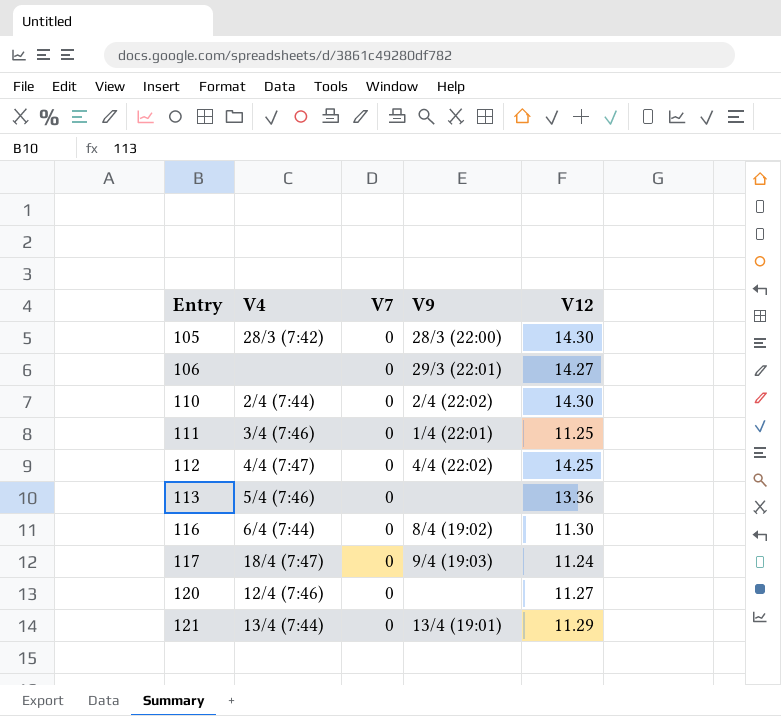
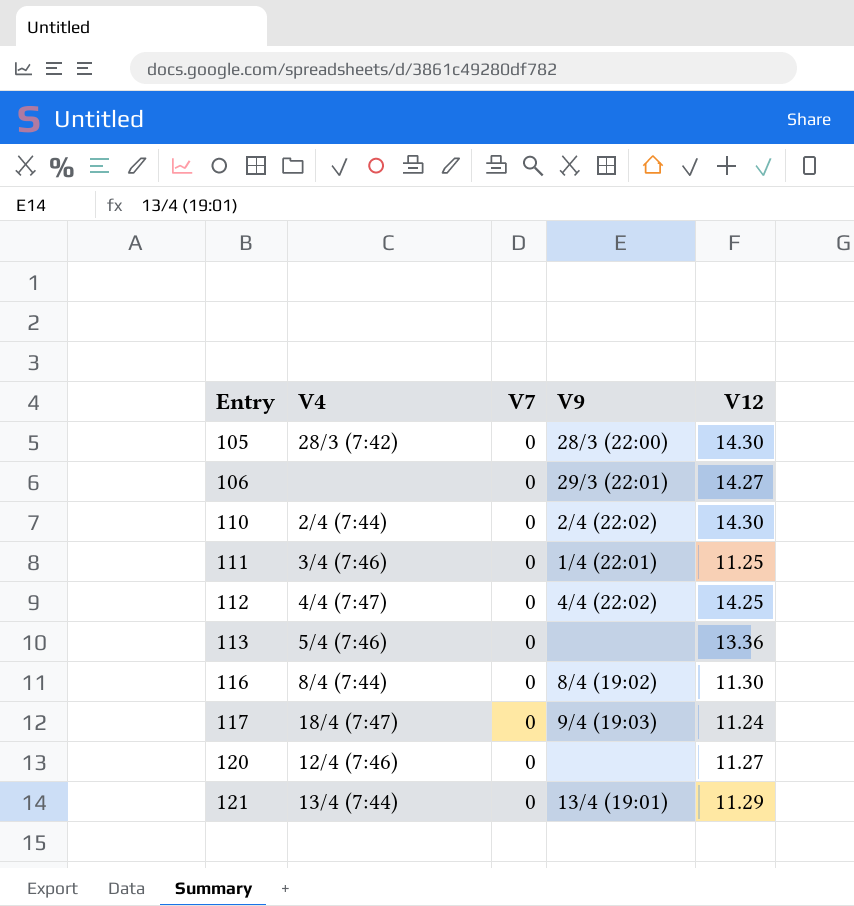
116 | V4: 6/4 (7:44) -> 8/4 (7:44)

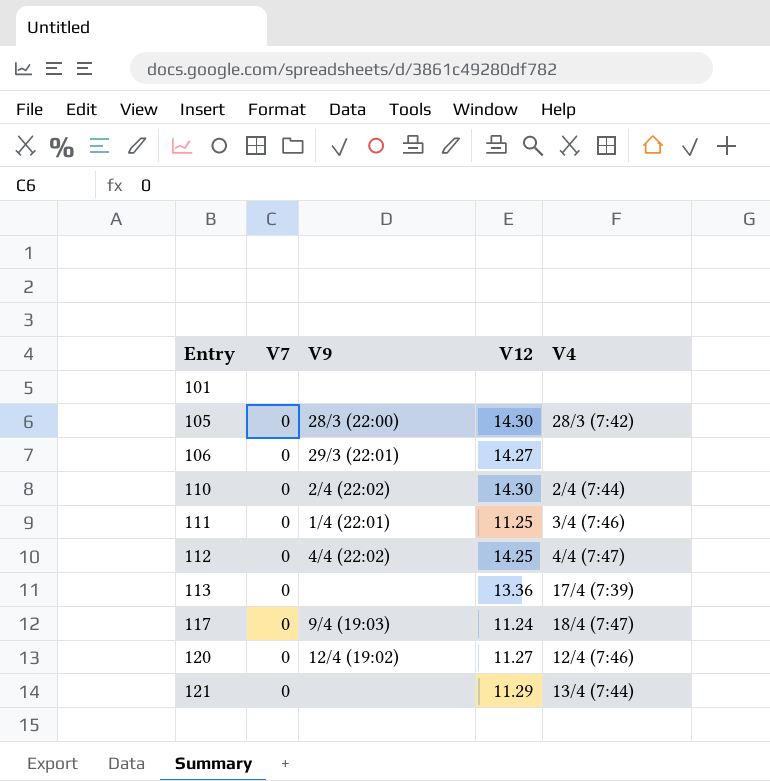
column V4 | position: 2 -> 5
row 116: 8/4 (7:44) | 0 | 8/4 (19:02) | 11.30 -> none
row 101: none -> none | none | none | none
113 | V4: 5/4 (7:46) -> 17/4 (7:39)
120 | V9: none -> 12/4 (19:02)
121 | V9: 13/4 (19:01) -> none

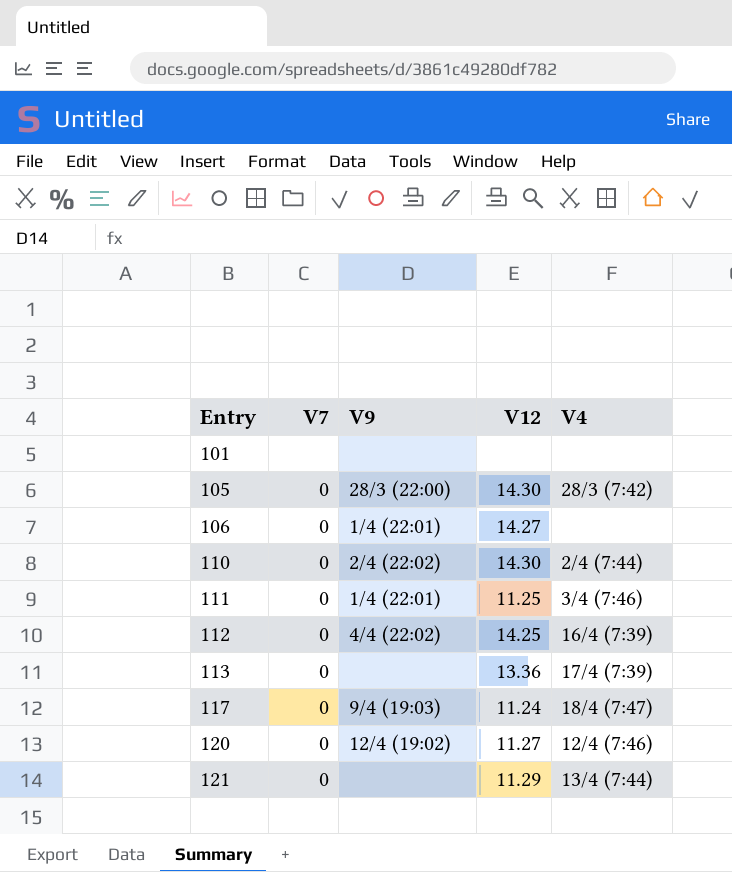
106 | V9: 29/3 (22:01) -> 1/4 (22:01)
112 | V4: 4/4 (7:47) -> 16/4 (7:39)

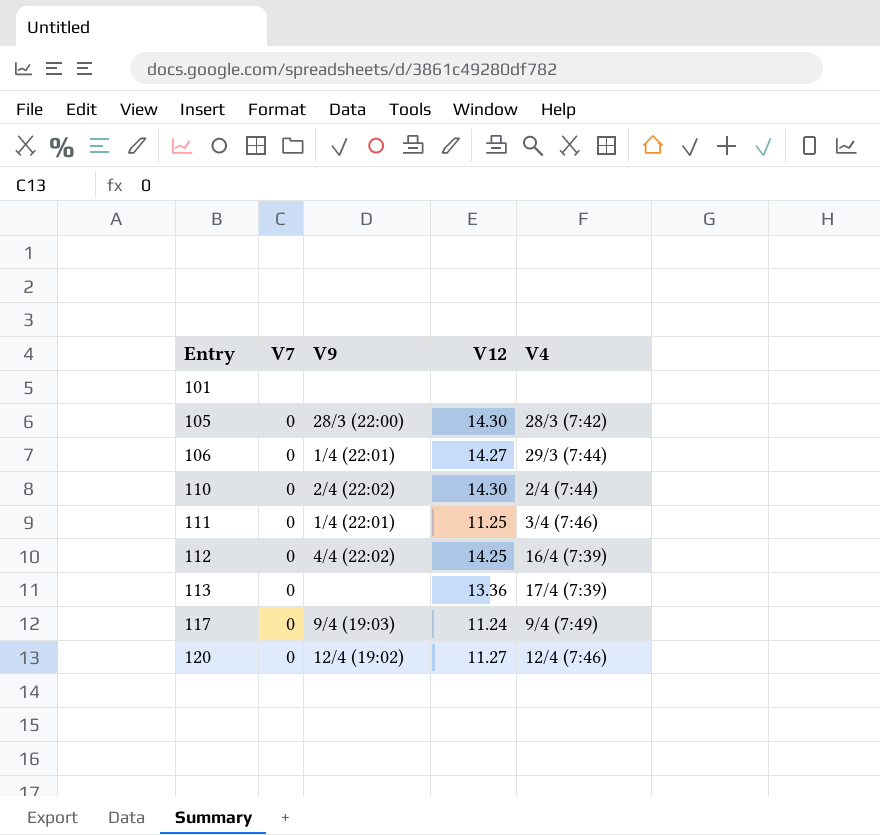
row 121: 0 | none | 11.29 | 13/4 (7:44) -> none
106 | V4: none -> 29/3 (7:44)
117 | V4: 18/4 (7:47) -> 9/4 (7:49)

